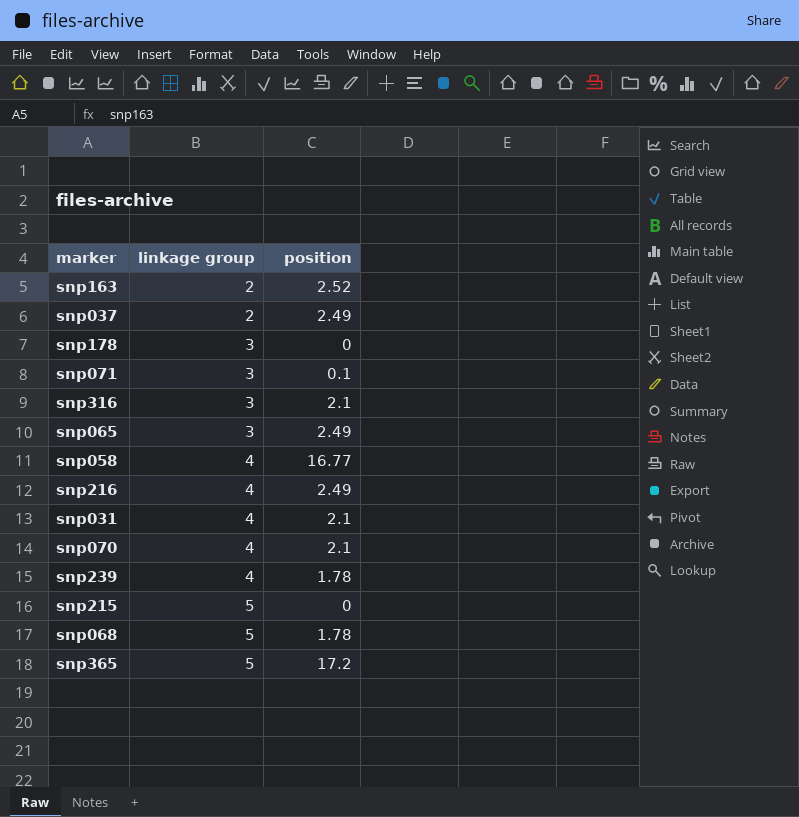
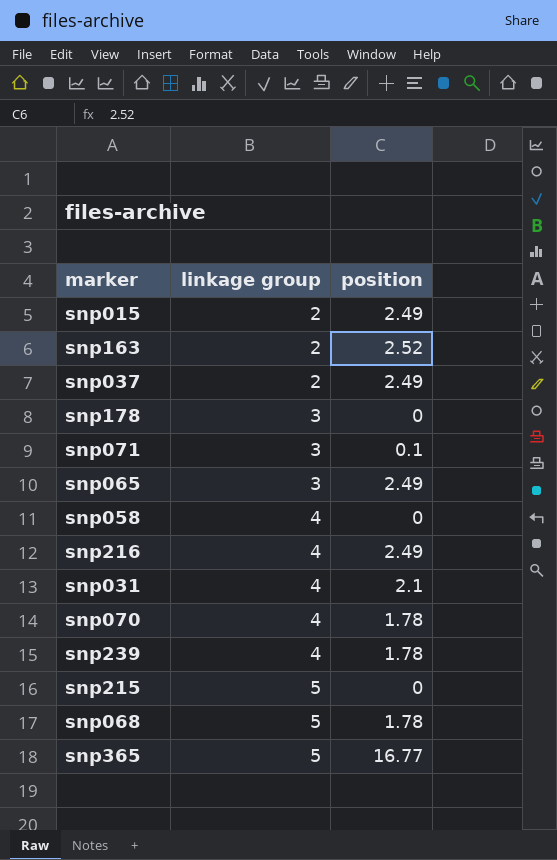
row snp316: 3 | 2.1 -> none
row snp015: none -> 2 | 2.49
snp058 | position: 16.77 -> 0
snp070 | position: 2.1 -> 1.78
snp365 | position: 17.2 -> 16.77

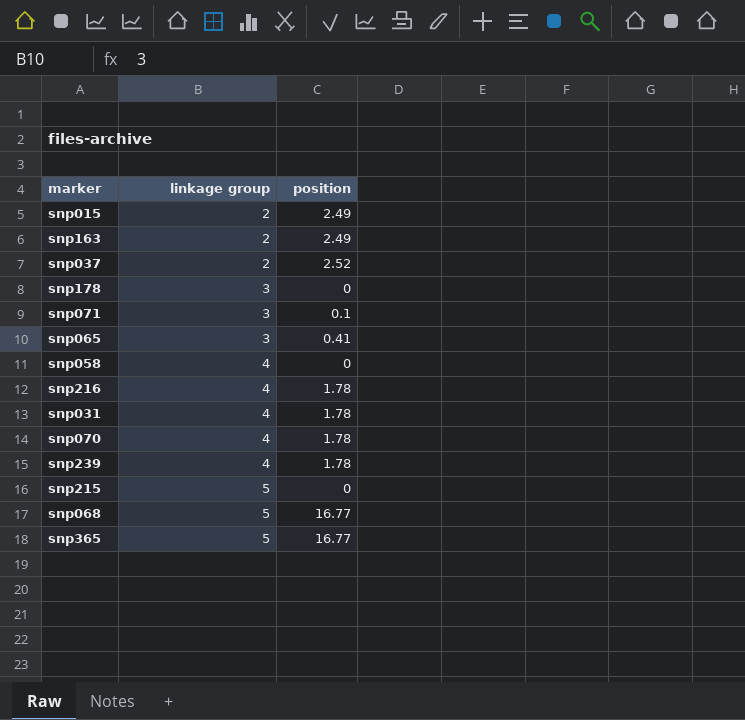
snp163 | position: 2.52 -> 2.49
snp037 | position: 2.49 -> 2.52
snp065 | position: 2.49 -> 0.41
snp216 | position: 2.49 -> 1.78
snp031 | position: 2.1 -> 1.78
snp068 | position: 1.78 -> 16.77

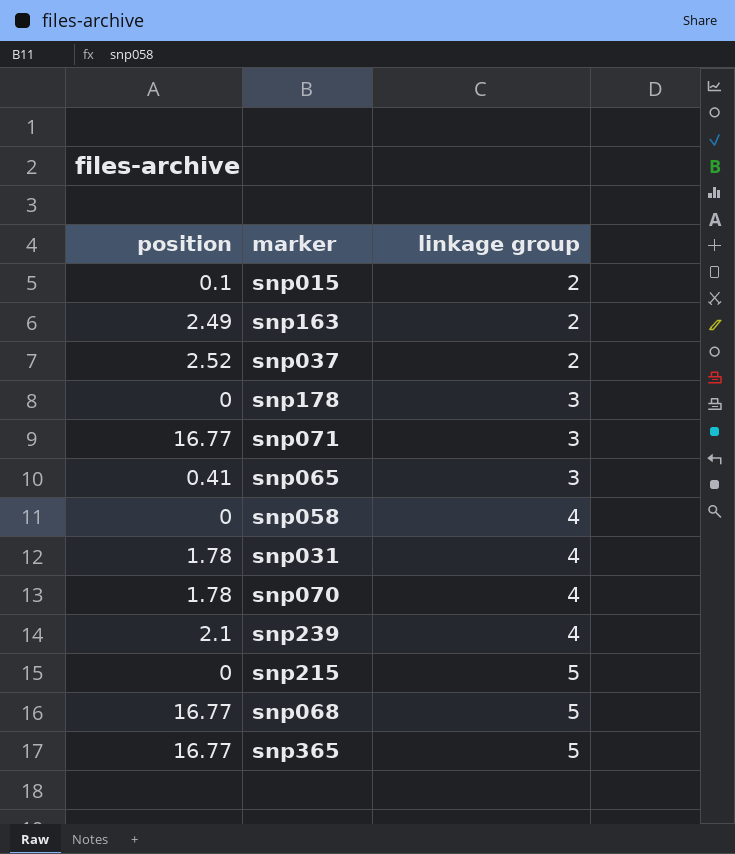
column position | position: 3 -> 1
row snp216: 4 | 1.78 -> none
snp015 | position: 2.49 -> 0.1
snp071 | position: 0.1 -> 16.77
snp239 | position: 1.78 -> 2.1

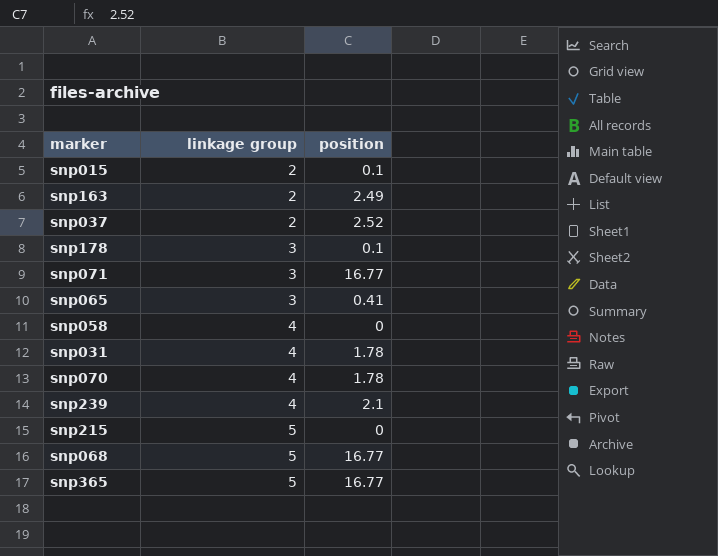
column position | position: 1 -> 3
snp178 | position: 0 -> 0.1

